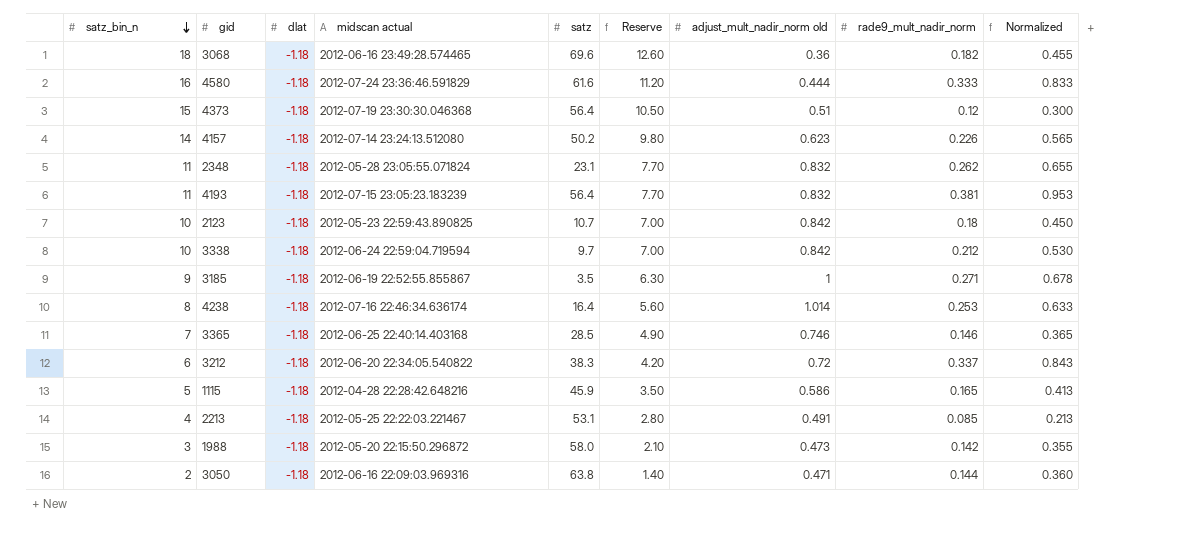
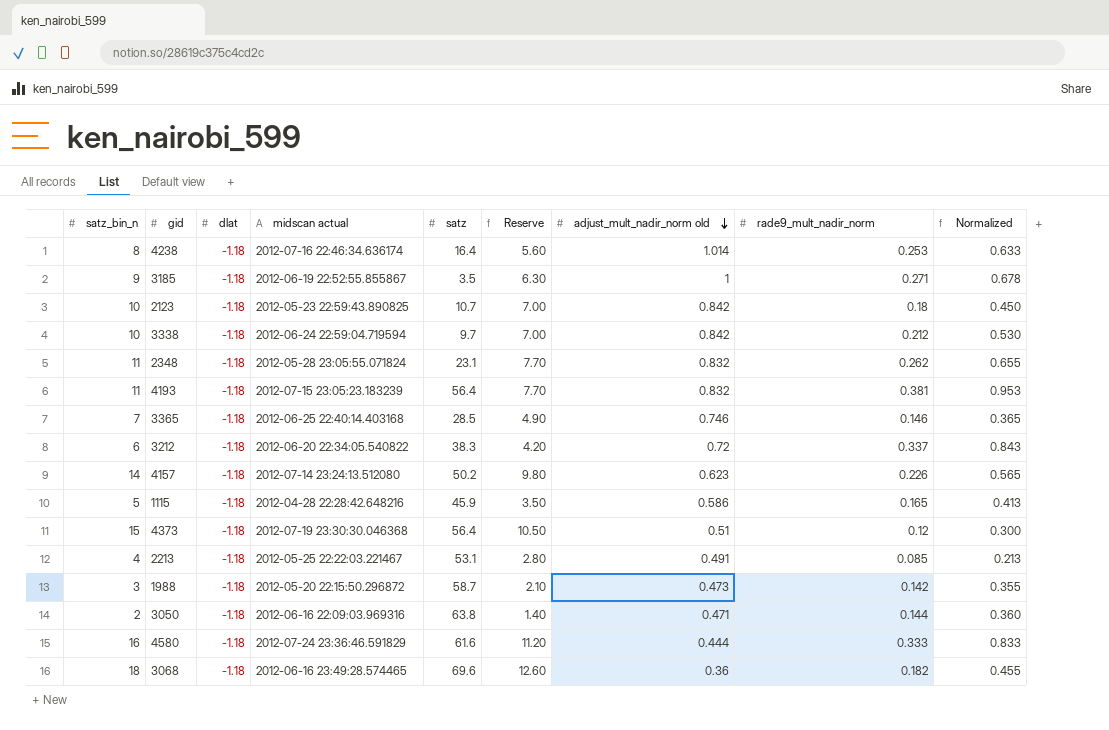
row order: satz_bin_n descending -> adjust_mult_nadir_norm old descending
1988 | satz: 58.0 -> 58.7

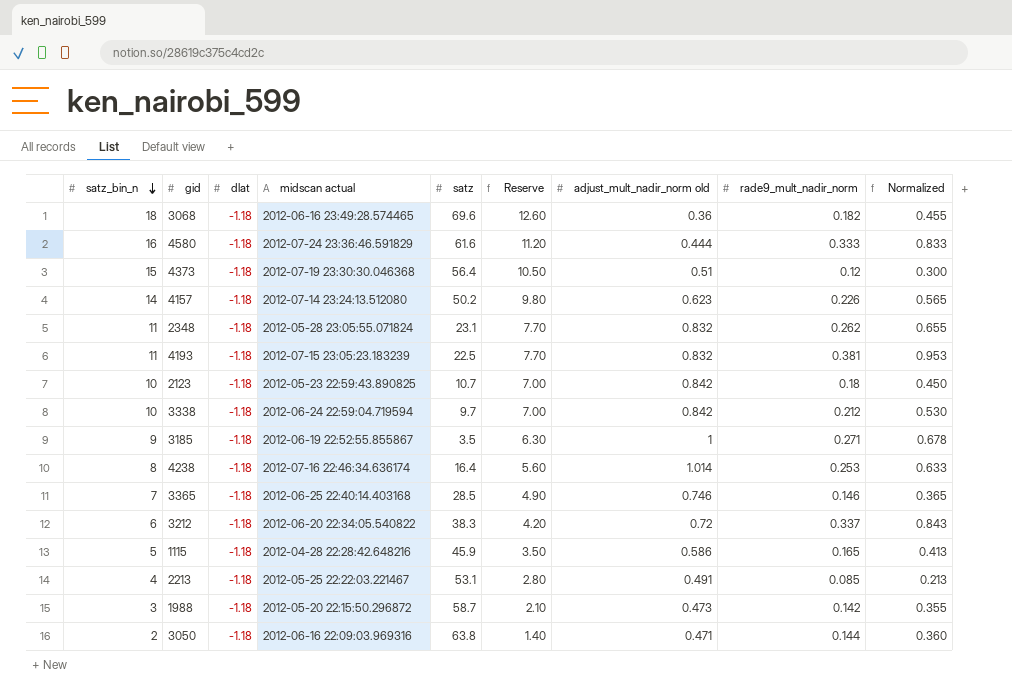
row order: adjust_mult_nadir_norm old descending -> satz_bin_n descending
4193 | satz: 56.4 -> 22.5

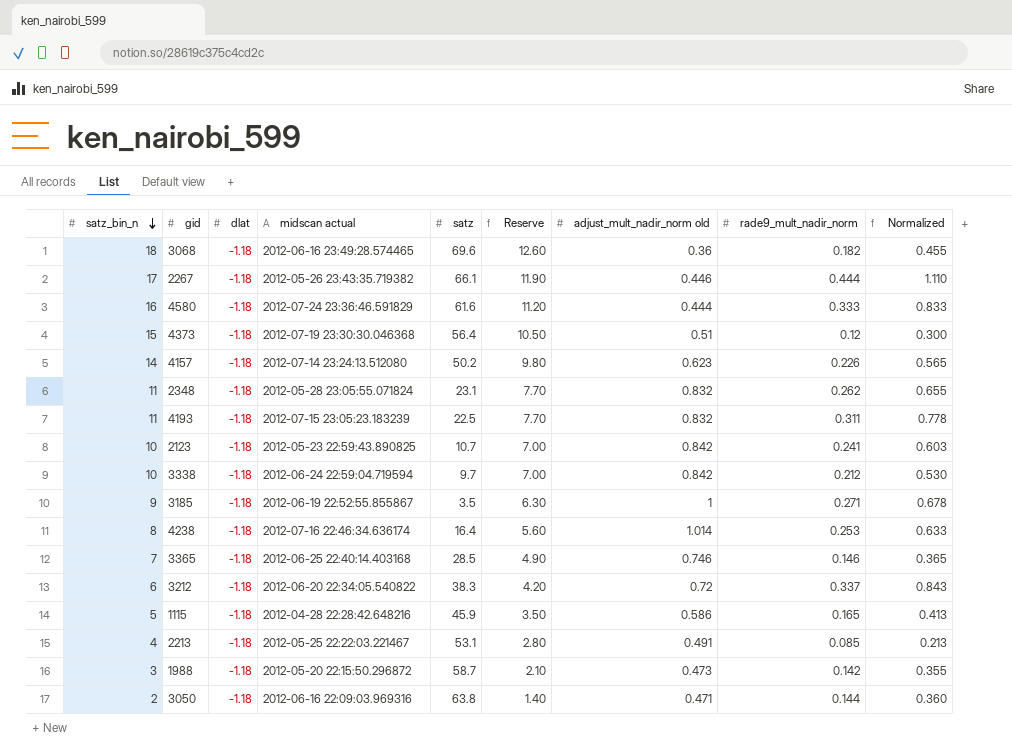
row 2267: none -> 17 | -1.18 | 2012-05-26 23:43:35.719382 | 66.1 | 11.90 | 0.446 | 0.444 | 1.110
4193 | rade9_mult_nadir_norm: 0.381 -> 0.311
4193 | Normalized: 0.953 -> 0.778
2123 | rade9_mult_nadir_norm: 0.18 -> 0.241
2123 | Normalized: 0.450 -> 0.603

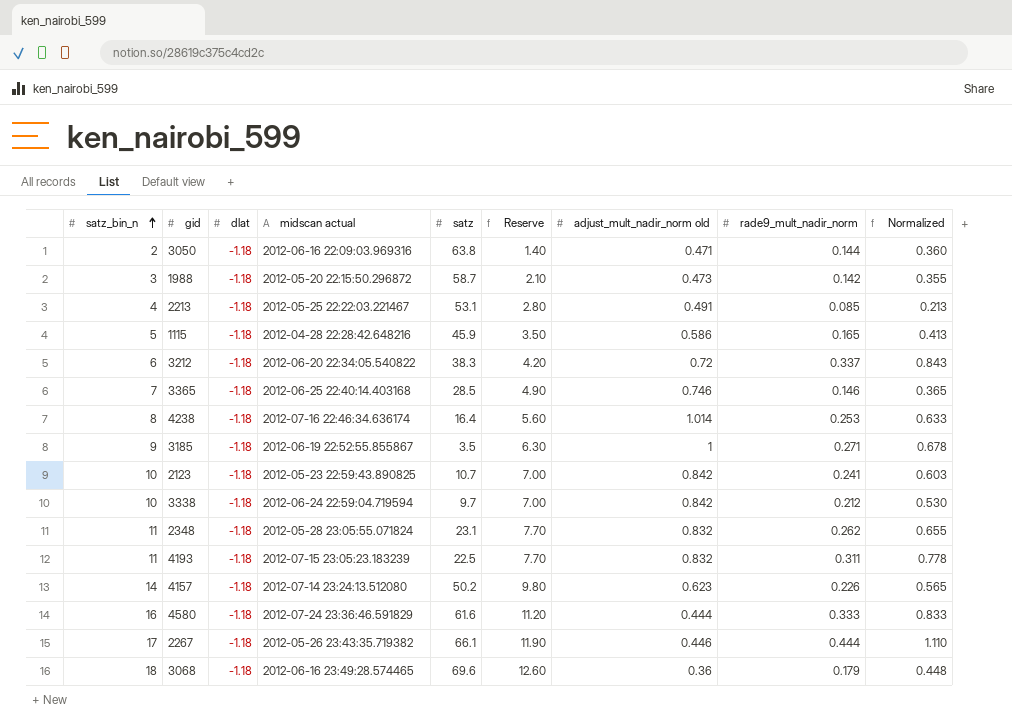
row order: satz_bin_n descending -> satz_bin_n ascending
row 4373: 15 | -1.18 | 2012-07-19 23:30:30.046368 | 56.4 | 10.50 | 0.51 | 0.12 | 0.300 -> none
3068 | rade9_mult_nadir_norm: 0.182 -> 0.179
3068 | Normalized: 0.455 -> 0.448

